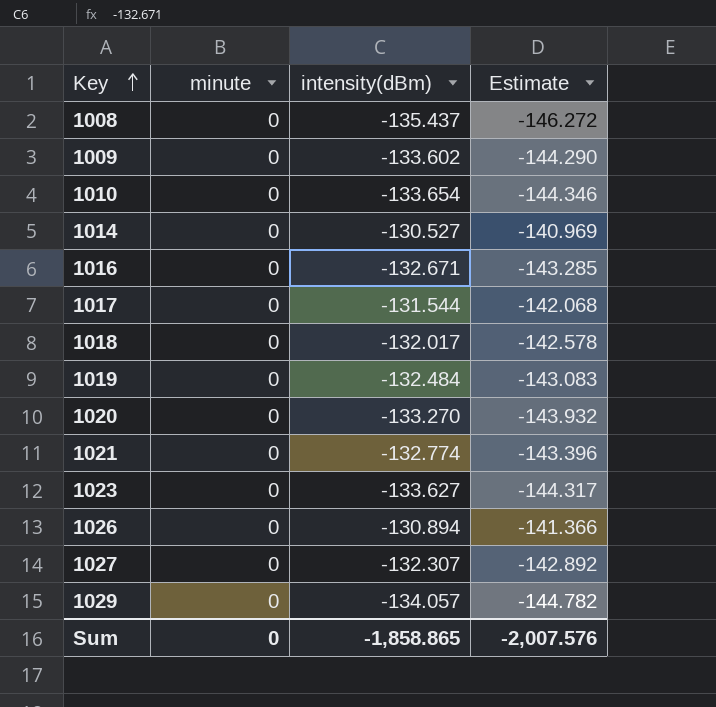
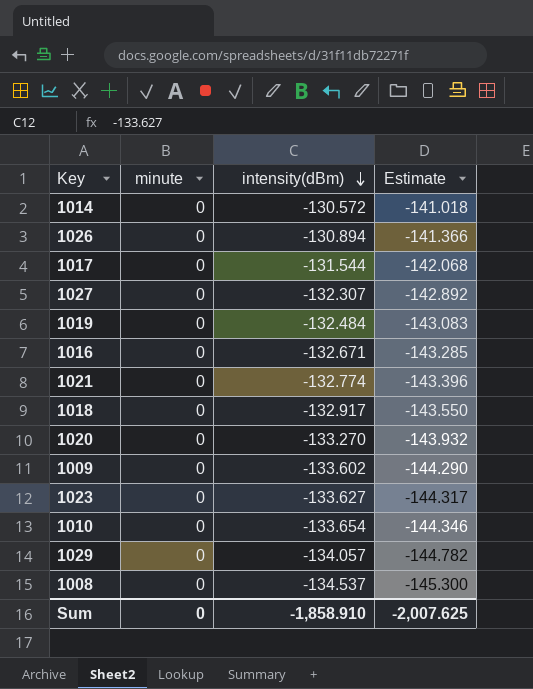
row order: Key ascending -> intensity(dBm) descending
1014 | intensity(dBm): -130.527 -> -130.572
1014 | Estimate: -140.969 -> -141.018
1018 | intensity(dBm): -132.017 -> -132.917
1018 | Estimate: -142.578 -> -143.550
1008 | intensity(dBm): -135.437 -> -134.537
1008 | Estimate: -146.272 -> -145.300
Sum | intensity(dBm): -1,858.865 -> -1,858.910
Sum | Estimate: -2,007.576 -> -2,007.625

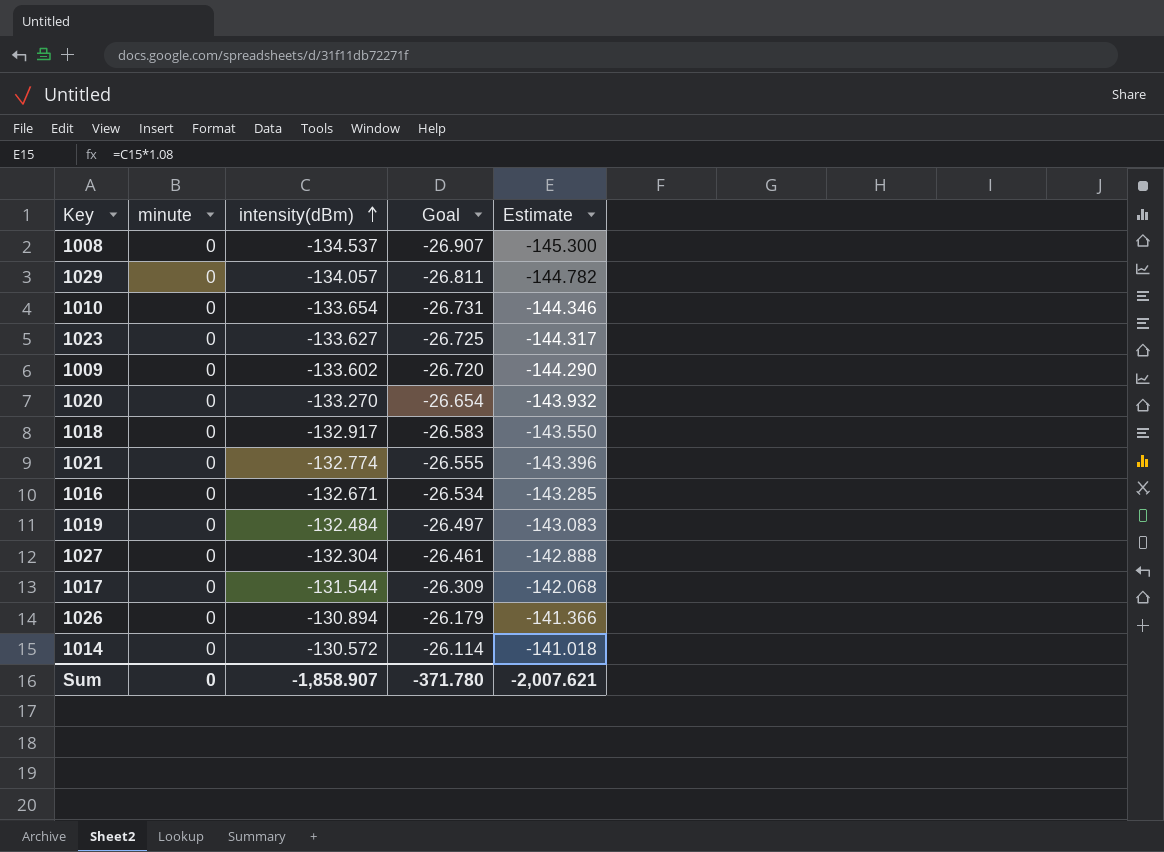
row order: intensity(dBm) descending -> intensity(dBm) ascending
column Goal | formula: none -> [intensity(dBm)] * 0.2
1027 | intensity(dBm): -132.307 -> -132.304
1027 | Estimate: -142.892 -> -142.888
Sum | intensity(dBm): -1,858.910 -> -1,858.907
Sum | Estimate: -2,007.625 -> -2,007.621

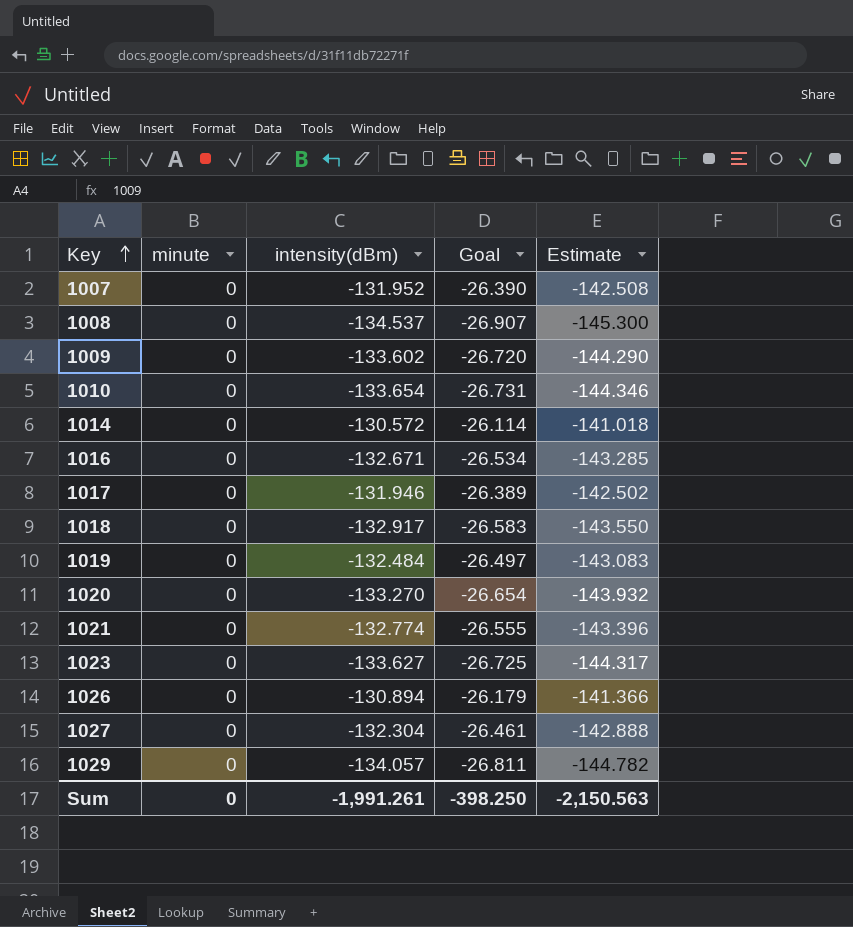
row order: intensity(dBm) ascending -> Key ascending
row 1007: none -> 0 | -131.952 | -26.390 | -142.508
1017 | intensity(dBm): -131.544 -> -131.946
1017 | Goal: -26.309 -> -26.389
1017 | Estimate: -142.068 -> -142.502
Sum | intensity(dBm): -1,858.907 -> -1,991.261
Sum | Goal: -371.780 -> -398.250
Sum | Estimate: -2,007.621 -> -2,150.563

